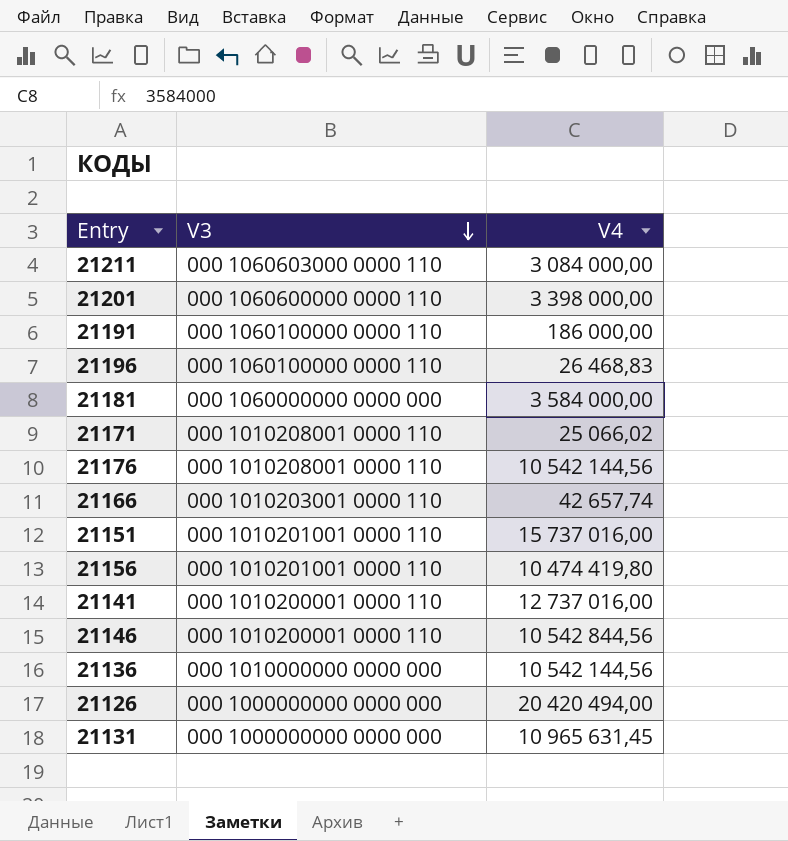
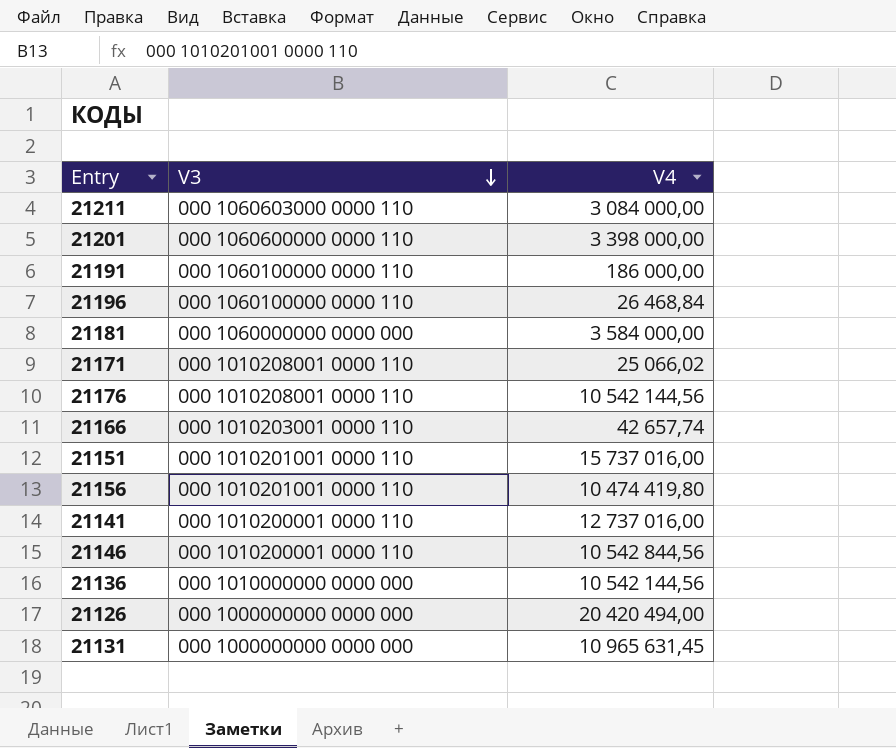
21196 | V4: 26 468,83 -> 26 468,84

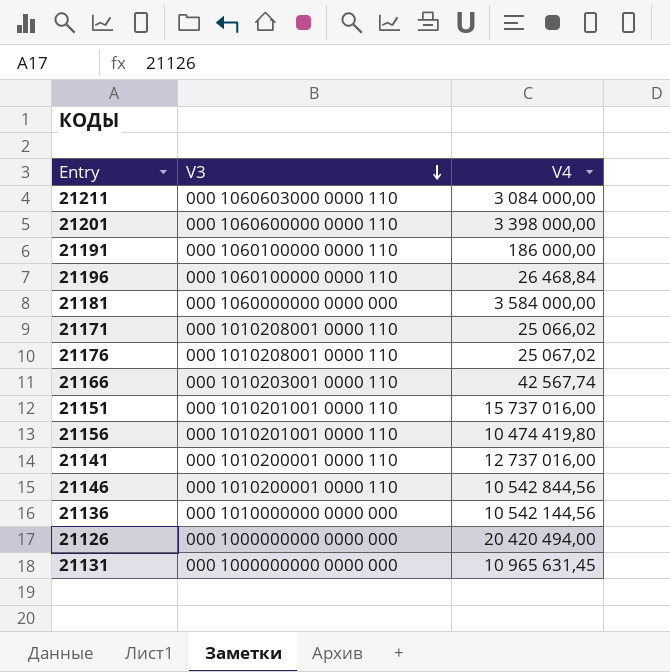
21176 | V4: 10 542 144,56 -> 25 067,02
21166 | V4: 42 657,74 -> 42 567,74

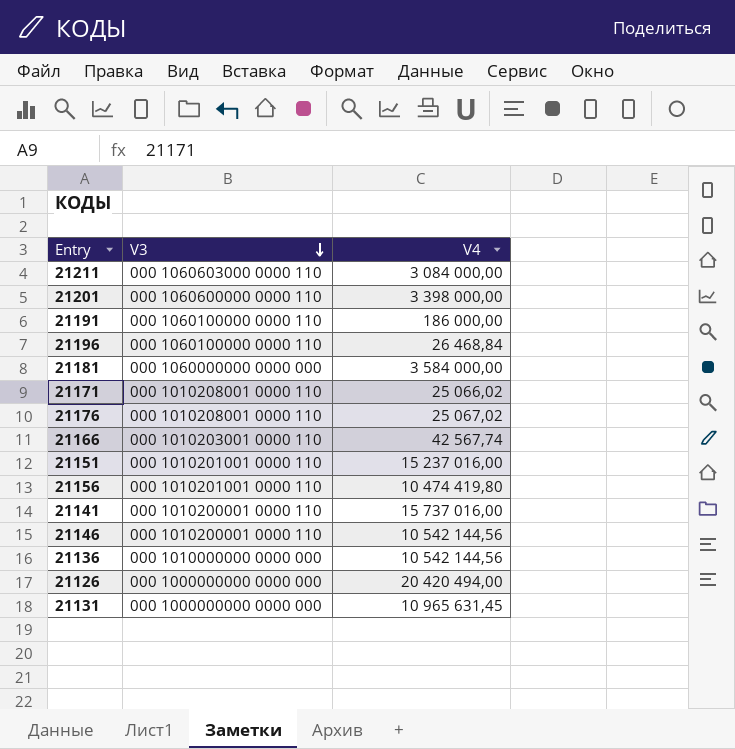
21151 | V4: 15 737 016,00 -> 15 237 016,00
21141 | V4: 12 737 016,00 -> 15 737 016,00
21146 | V4: 10 542 844,56 -> 10 542 144,56

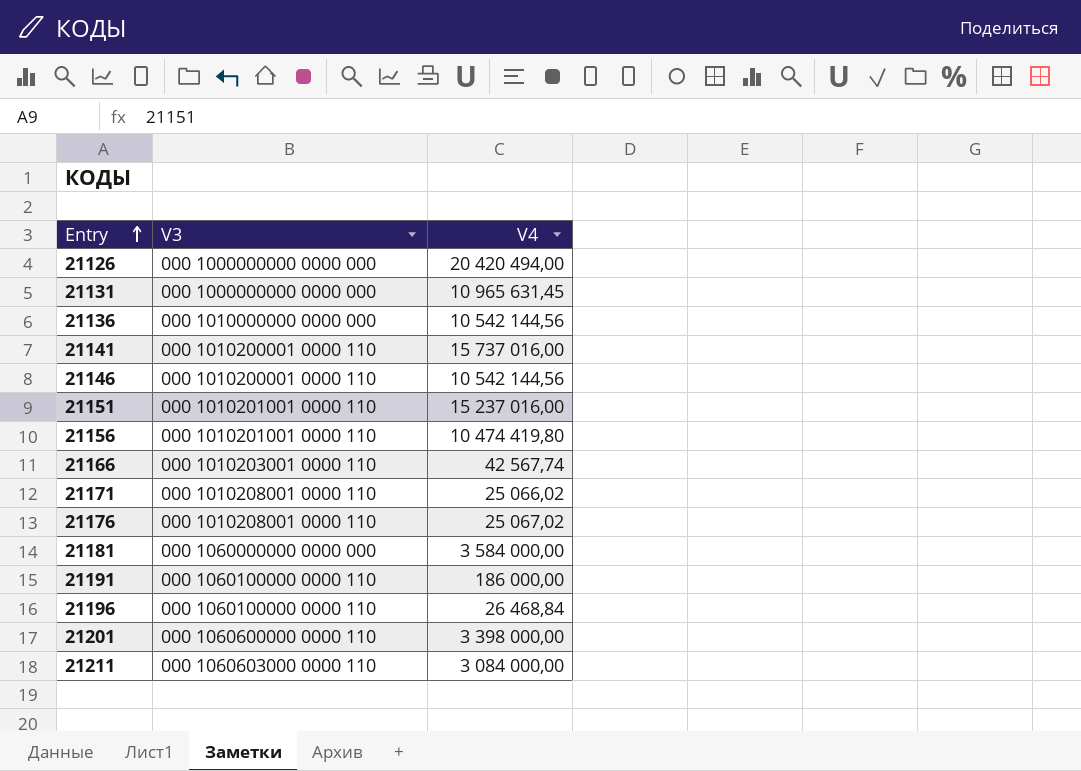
row order: V3 descending -> Entry ascending

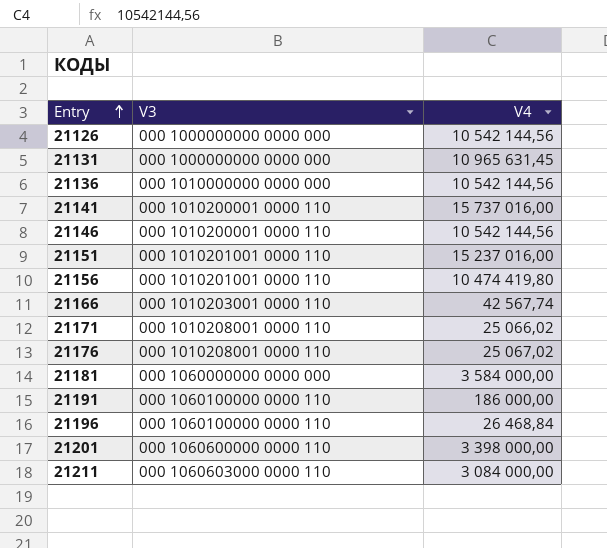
21126 | V4: 20 420 494,00 -> 10 542 144,56

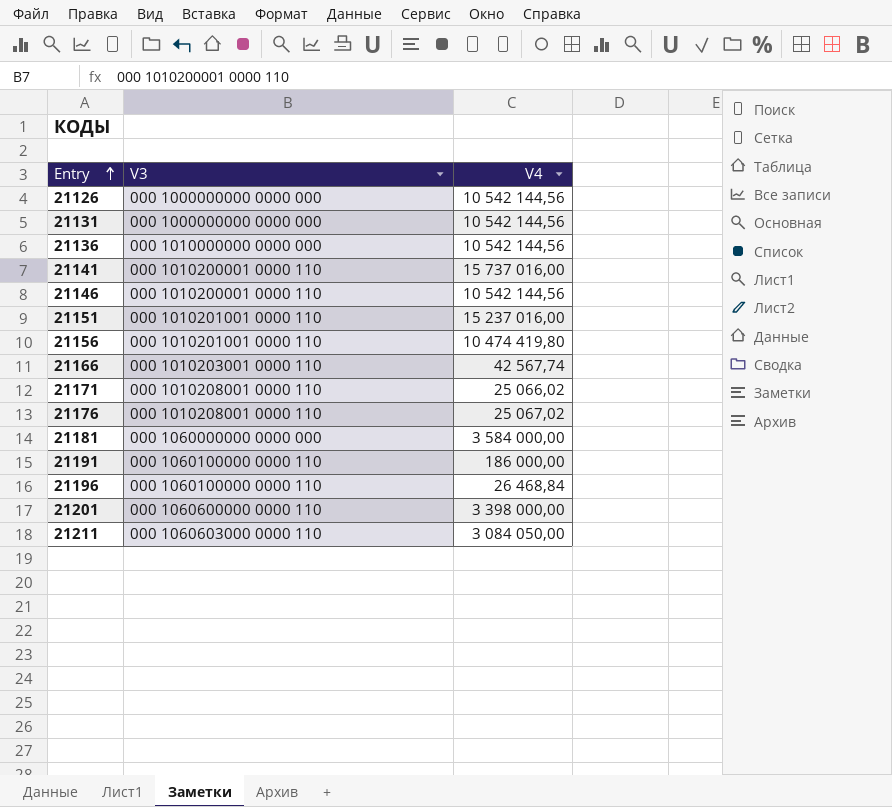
21131 | V4: 10 965 631,45 -> 10 542 144,56
21211 | V4: 3 084 000,00 -> 3 084 050,00

